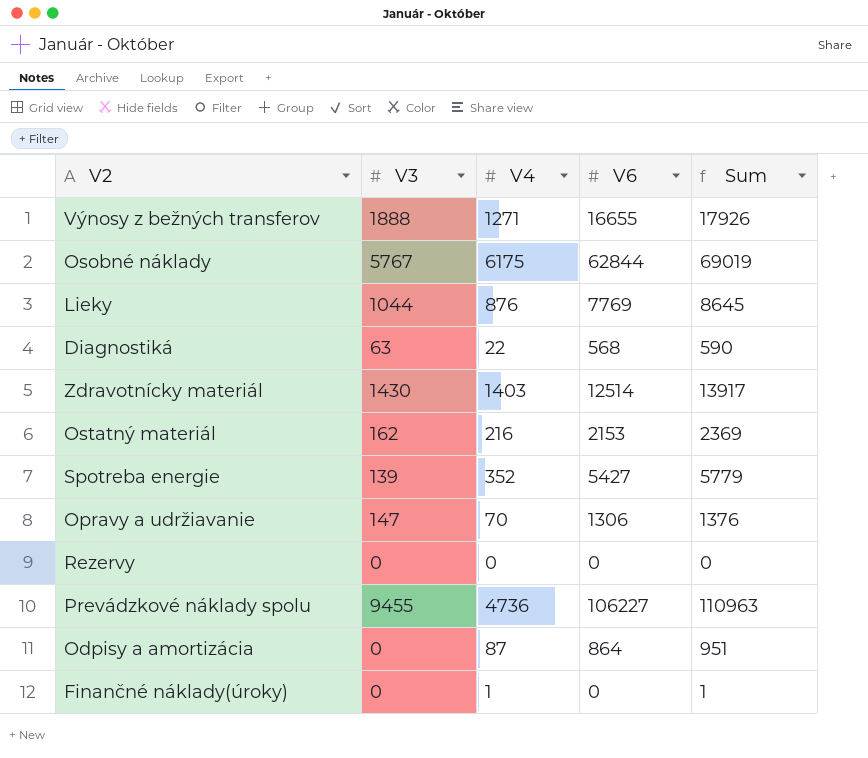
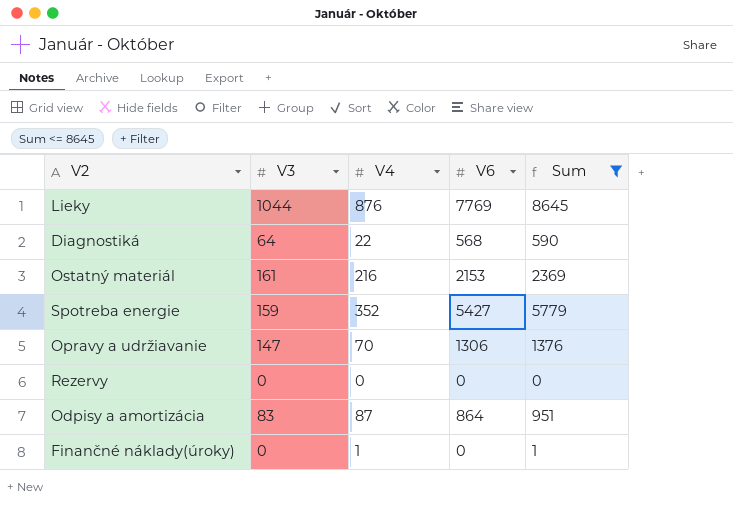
filter: none -> Sum <= 8645
Diagnostiká | V3: 63 -> 64
Ostatný materiál | V3: 162 -> 161
Spotreba energie | V3: 139 -> 159
Odpisy a amortizácia | V3: 0 -> 83

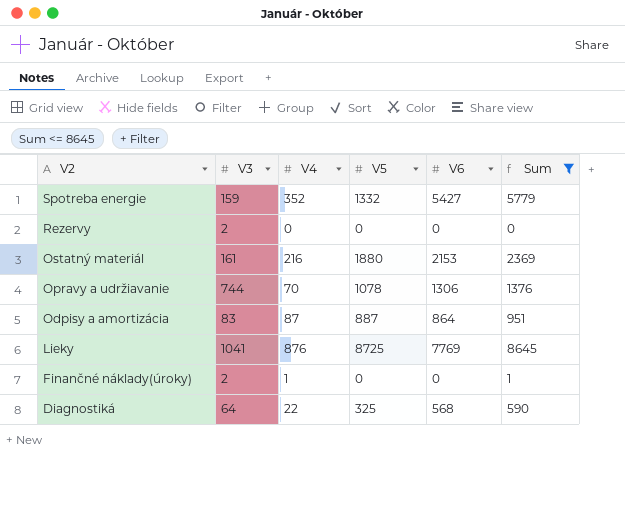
row order: none -> V2 descending
column V5 | position: none -> 4
Rezervy | V3: 0 -> 2
Opravy a udržiavanie | V3: 147 -> 744
Lieky | V3: 1044 -> 1041
Finančné náklady(úroky) | V3: 0 -> 2

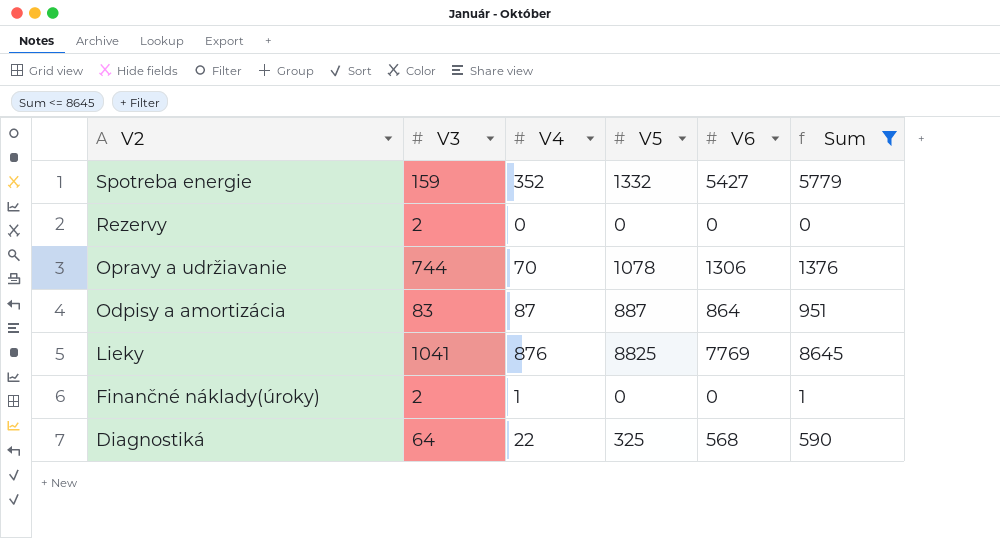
row Ostatný materiál: 161 | 216 | 1880 | 2153 | 2369 -> none
Lieky | V5: 8725 -> 8825

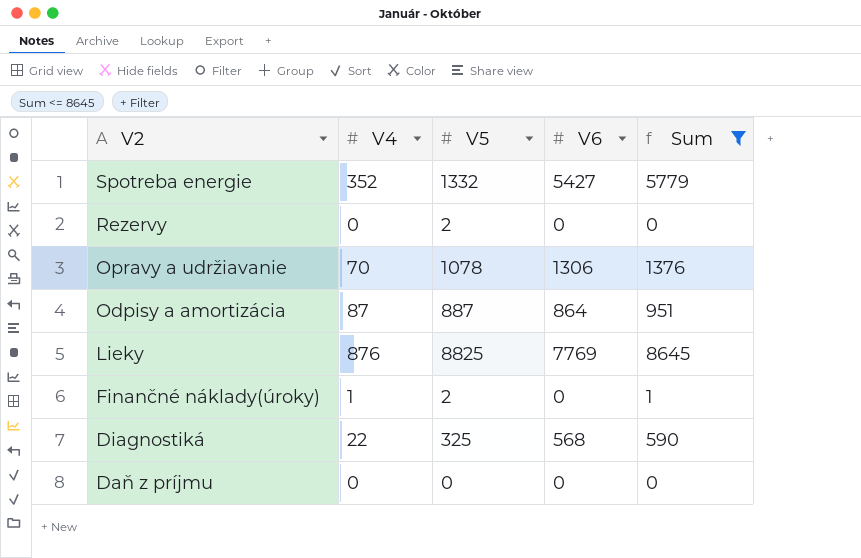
column V3 | position: 2 -> none
Rezervy | V5: 0 -> 2
Finančné náklady(úroky) | V5: 0 -> 2
row Daň z príjmu: none -> 0 | 0 | 0 | 0

